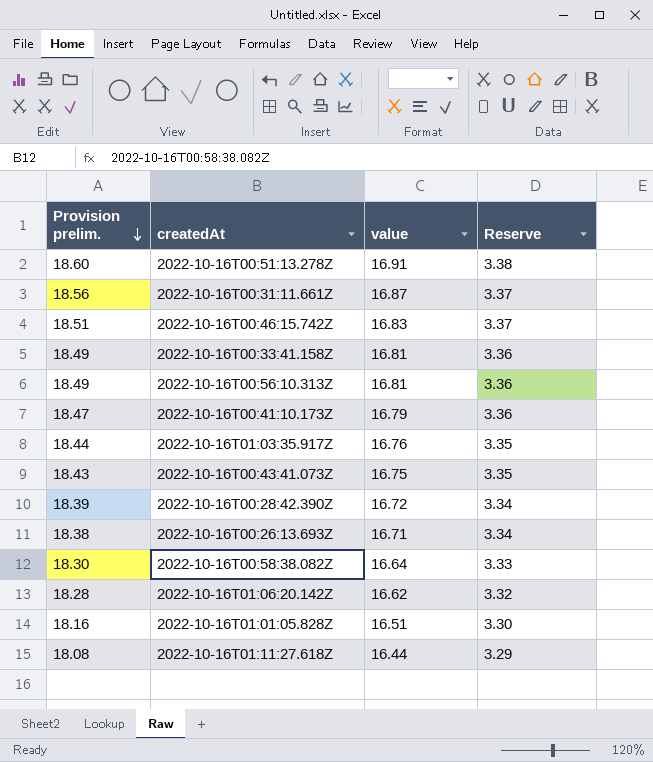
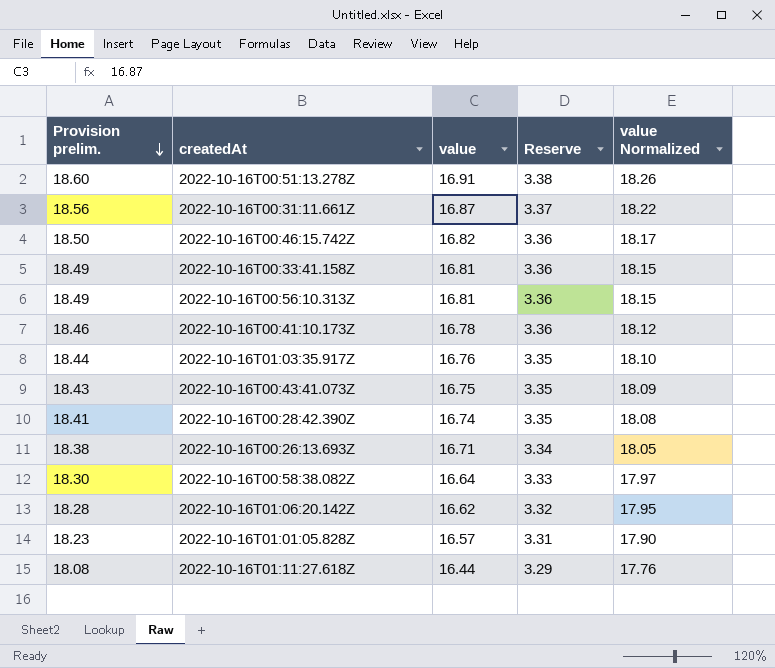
column value Normalized | formula: none -> [value] * 1.08
2022-10-16T00:46:15.742Z | Provision prelim.: 18.51 -> 18.50
2022-10-16T00:46:15.742Z | value: 16.83 -> 16.82
2022-10-16T00:46:15.742Z | Reserve: 3.37 -> 3.36
2022-10-16T00:41:10.173Z | Provision prelim.: 18.47 -> 18.46
2022-10-16T00:41:10.173Z | value: 16.79 -> 16.78
2022-10-16T00:28:42.390Z | Provision prelim.: 18.39 -> 18.41
2022-10-16T00:28:42.390Z | value: 16.72 -> 16.74
2022-10-16T00:28:42.390Z | Reserve: 3.34 -> 3.35
2022-10-16T01:01:05.828Z | Provision prelim.: 18.16 -> 18.23
2022-10-16T01:01:05.828Z | value: 16.51 -> 16.57
2022-10-16T01:01:05.828Z | Reserve: 3.30 -> 3.31

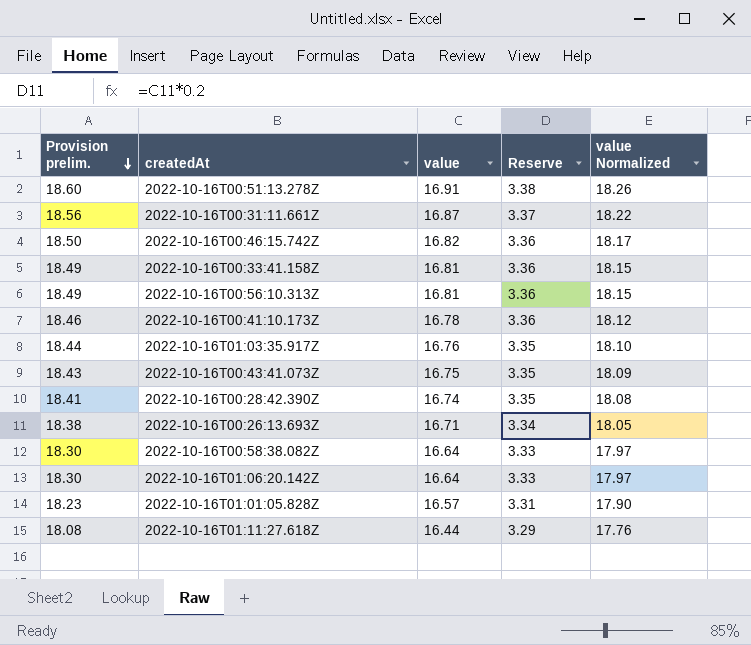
2022-10-16T01:06:20.142Z | Provision prelim.: 18.28 -> 18.30
2022-10-16T01:06:20.142Z | value: 16.62 -> 16.64
2022-10-16T01:06:20.142Z | Reserve: 3.32 -> 3.33
2022-10-16T01:06:20.142Z | value Normalized: 17.95 -> 17.97

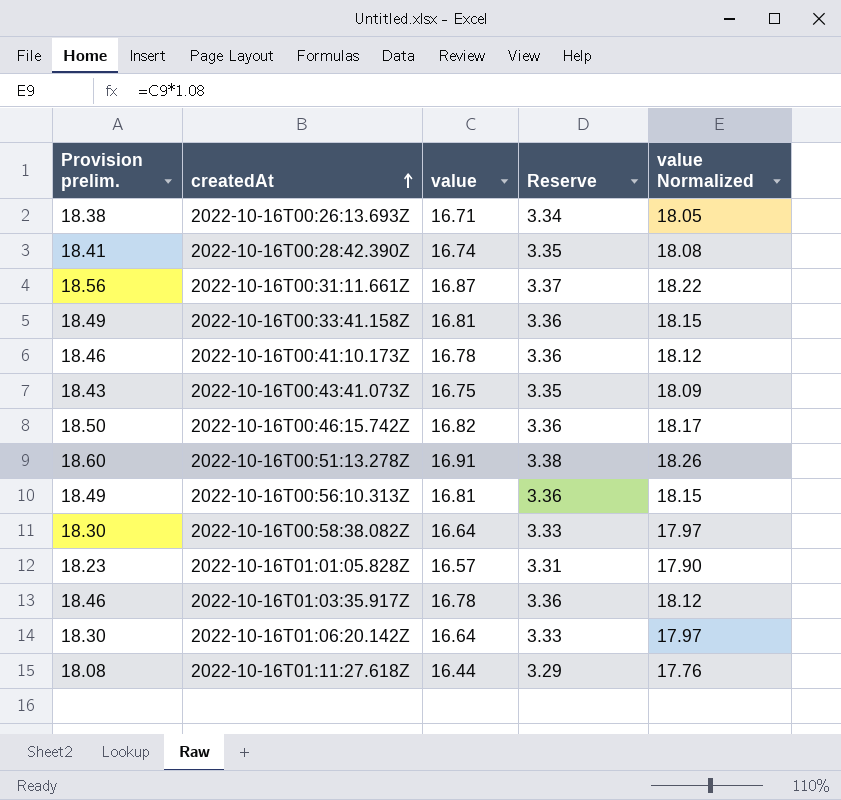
row order: Provision prelim. descending -> createdAt ascending
2022-10-16T01:03:35.917Z | Provision prelim.: 18.44 -> 18.46
2022-10-16T01:03:35.917Z | value: 16.76 -> 16.78
2022-10-16T01:03:35.917Z | Reserve: 3.35 -> 3.36
2022-10-16T01:03:35.917Z | value Normalized: 18.10 -> 18.12

